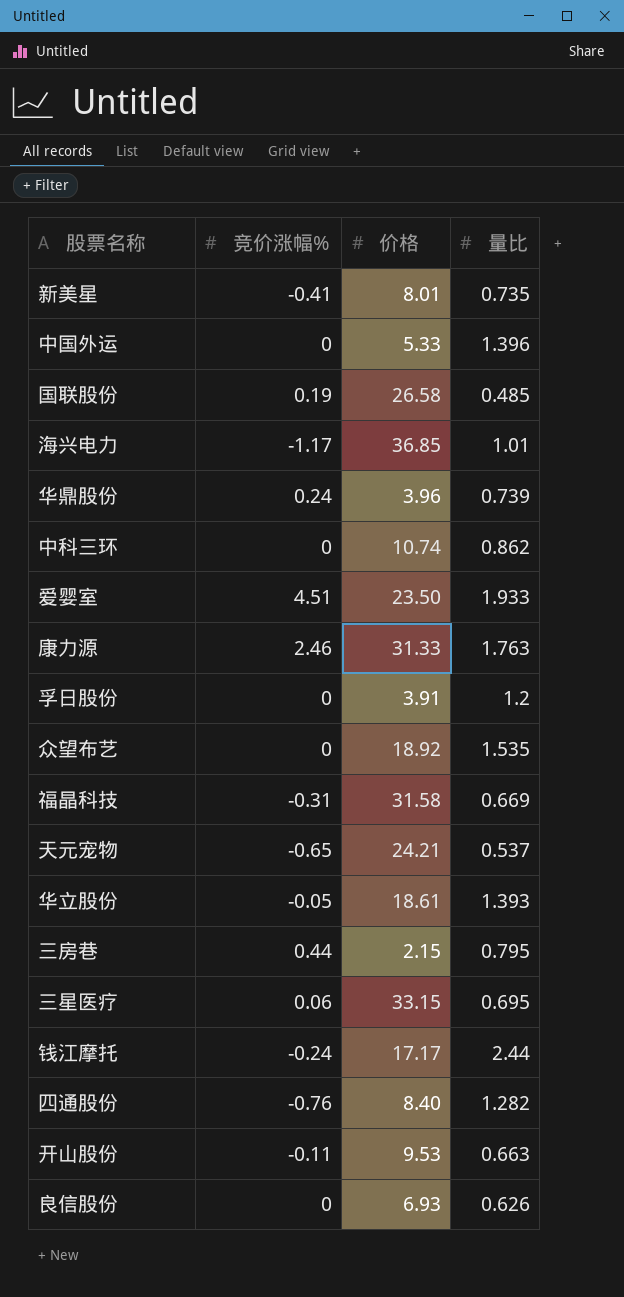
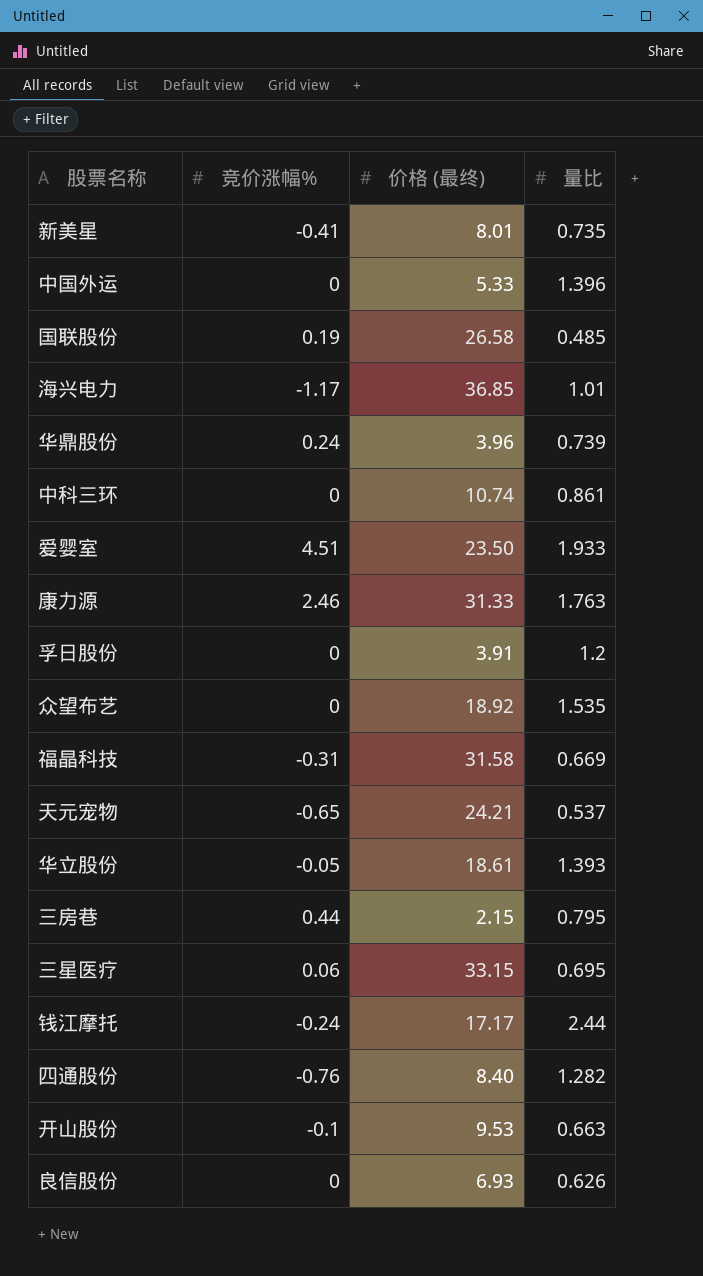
column name: 价格 -> 价格 (最终)
中科三环 | 量比: 0.862 -> 0.861
开山股份 | 竞价涨幅%: -0.11 -> -0.1

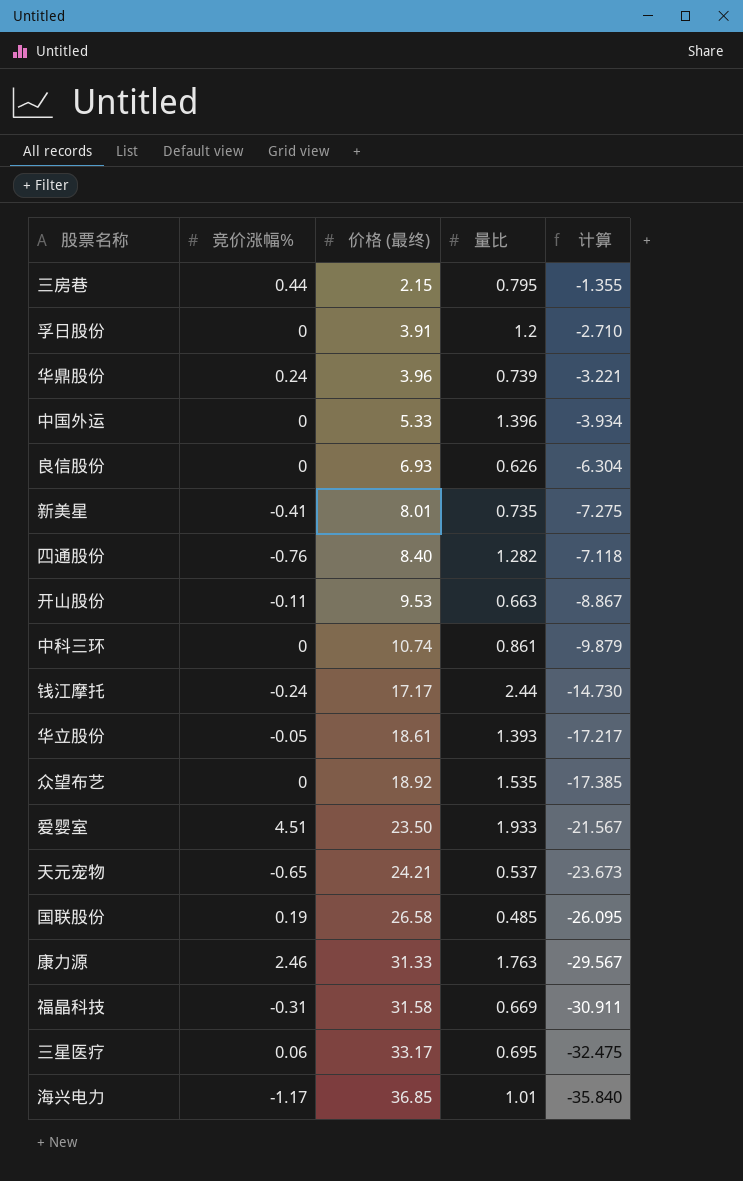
row order: none -> 价格 (最终) ascending
column 计算 | formula: none -> [量比] - [价格 (最终)]
开山股份 | 竞价涨幅%: -0.1 -> -0.11
三星医疗 | 价格 (最终): 33.15 -> 33.17

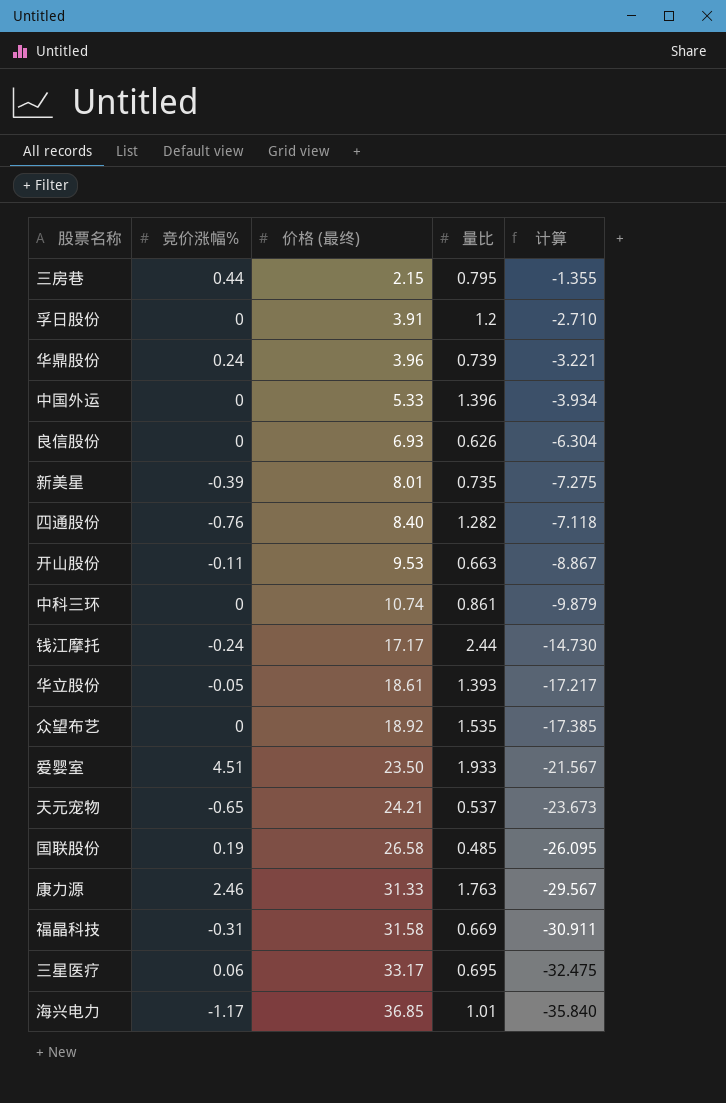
新美星 | 竞价涨幅%: -0.41 -> -0.39

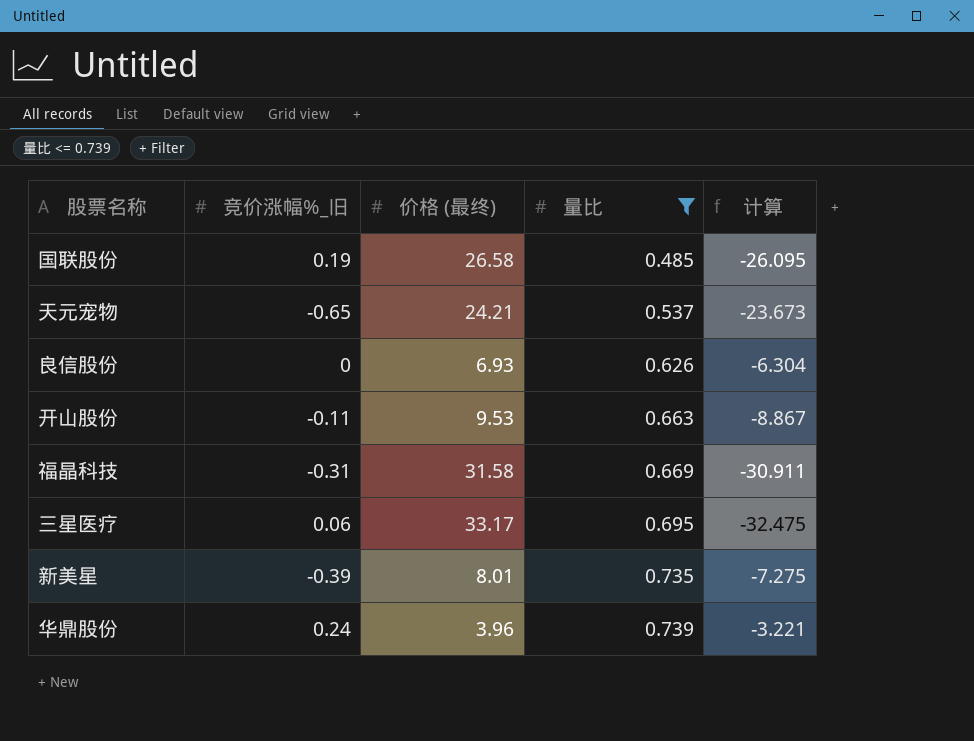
filter: none -> 量比 <= 0.739
row order: 价格 (最终) ascending -> 量比 ascending
column name: 竞价涨幅% -> 竞价涨幅%_旧

